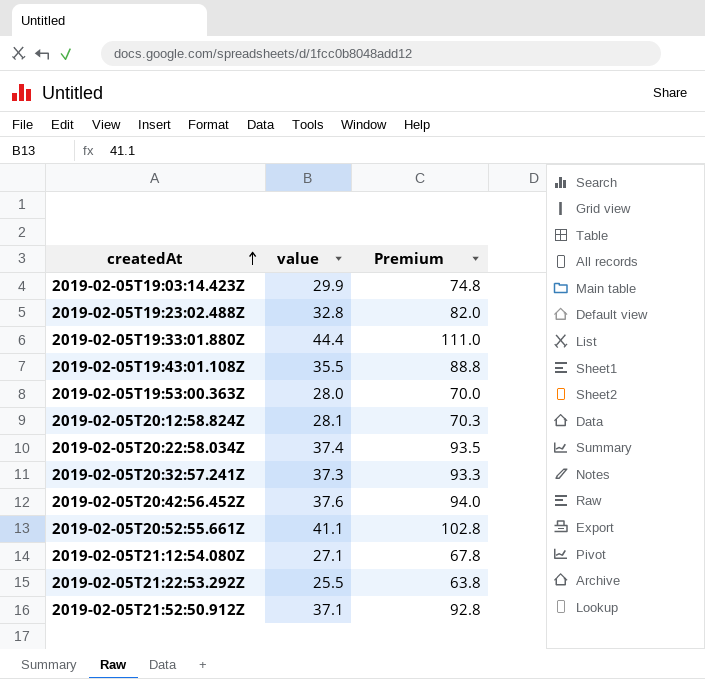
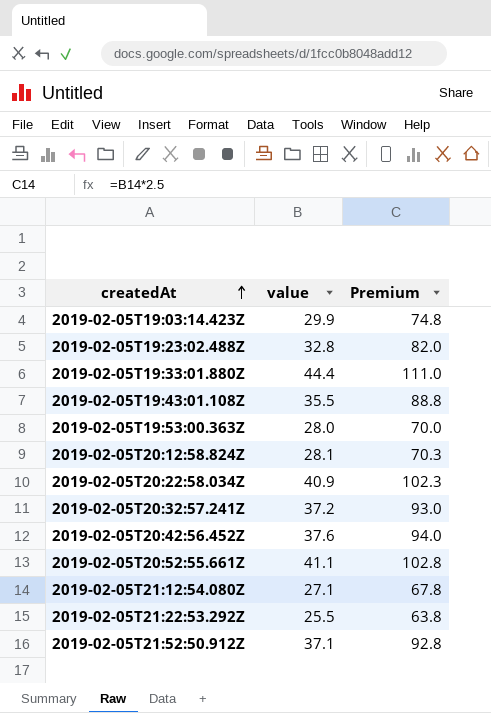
2019-02-05T20:22:58.034Z | value: 37.4 -> 40.9
2019-02-05T20:22:58.034Z | Premium: 93.5 -> 102.3
2019-02-05T20:32:57.241Z | value: 37.3 -> 37.2
2019-02-05T20:32:57.241Z | Premium: 93.3 -> 93.0

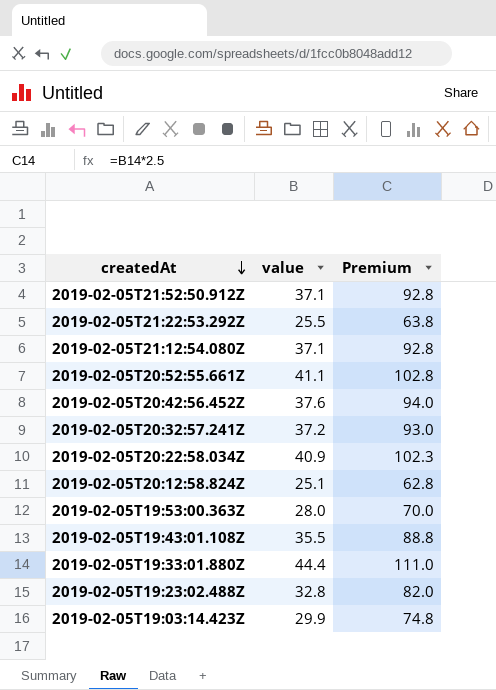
row order: createdAt ascending -> createdAt descending
2019-02-05T21:12:54.080Z | value: 27.1 -> 37.1
2019-02-05T21:12:54.080Z | Premium: 67.8 -> 92.8
2019-02-05T20:12:58.824Z | value: 28.1 -> 25.1
2019-02-05T20:12:58.824Z | Premium: 70.3 -> 62.8

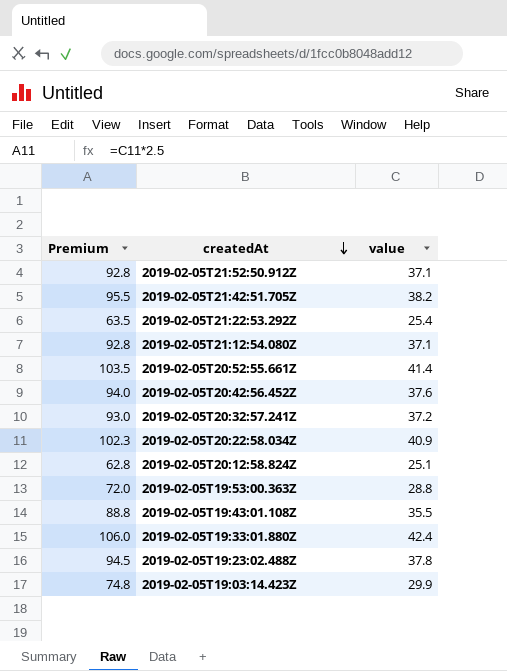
column Premium | position: 3 -> 1
row 2019-02-05T21:42:51.705Z: none -> 95.5 | 38.2
2019-02-05T21:22:53.292Z | Premium: 63.8 -> 63.5
2019-02-05T21:22:53.292Z | value: 25.5 -> 25.4
2019-02-05T20:52:55.661Z | Premium: 102.8 -> 103.5
2019-02-05T20:52:55.661Z | value: 41.1 -> 41.4
2019-02-05T19:53:00.363Z | Premium: 70.0 -> 72.0
2019-02-05T19:53:00.363Z | value: 28.0 -> 28.8
2019-02-05T19:33:01.880Z | Premium: 111.0 -> 106.0
2019-02-05T19:33:01.880Z | value: 44.4 -> 42.4
2019-02-05T19:23:02.488Z | Premium: 82.0 -> 94.5
2019-02-05T19:23:02.488Z | value: 32.8 -> 37.8

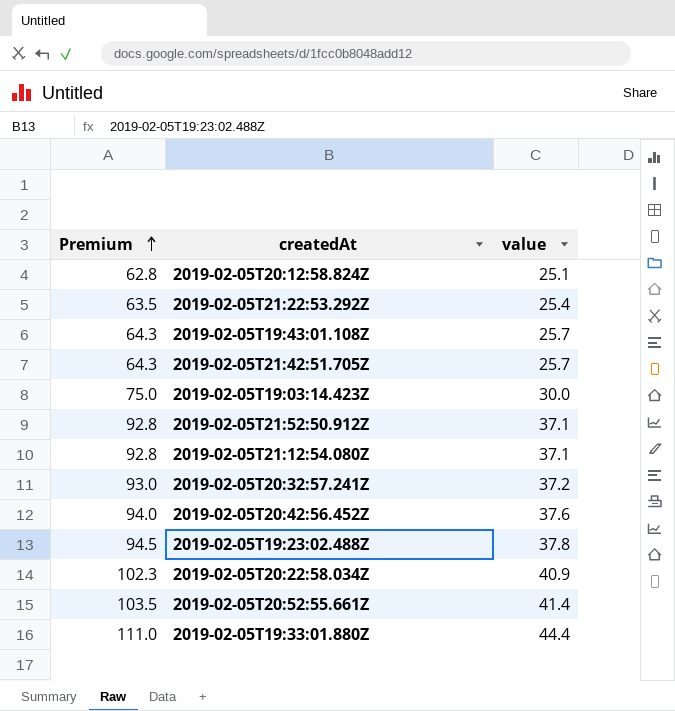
row order: createdAt descending -> Premium ascending
row 2019-02-05T19:53:00.363Z: 72.0 | 28.8 -> none
2019-02-05T19:43:01.108Z | Premium: 88.8 -> 64.3
2019-02-05T19:43:01.108Z | value: 35.5 -> 25.7
2019-02-05T21:42:51.705Z | Premium: 95.5 -> 64.3
2019-02-05T21:42:51.705Z | value: 38.2 -> 25.7
2019-02-05T19:03:14.423Z | Premium: 74.8 -> 75.0
2019-02-05T19:03:14.423Z | value: 29.9 -> 30.0
2019-02-05T19:33:01.880Z | Premium: 106.0 -> 111.0
2019-02-05T19:33:01.880Z | value: 42.4 -> 44.4

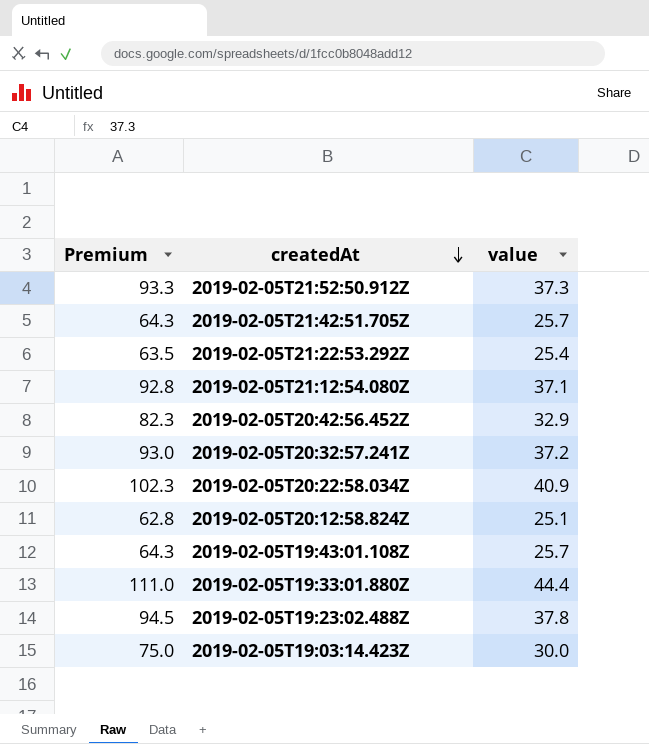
row order: Premium ascending -> createdAt descending
row 2019-02-05T20:52:55.661Z: 103.5 | 41.4 -> none
2019-02-05T21:52:50.912Z | Premium: 92.8 -> 93.3
2019-02-05T21:52:50.912Z | value: 37.1 -> 37.3
2019-02-05T20:42:56.452Z | Premium: 94.0 -> 82.3
2019-02-05T20:42:56.452Z | value: 37.6 -> 32.9

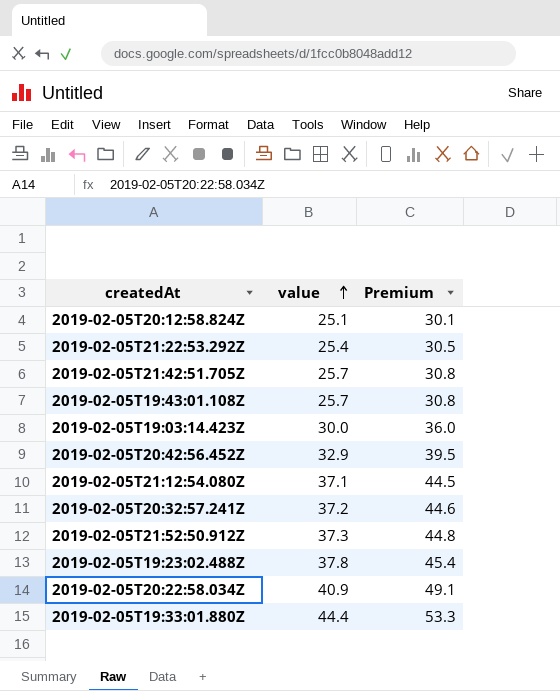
row order: createdAt descending -> value ascending
column Premium | formula: [value] * 2.5 -> [value] * 1.2
column Premium | position: 1 -> 3

